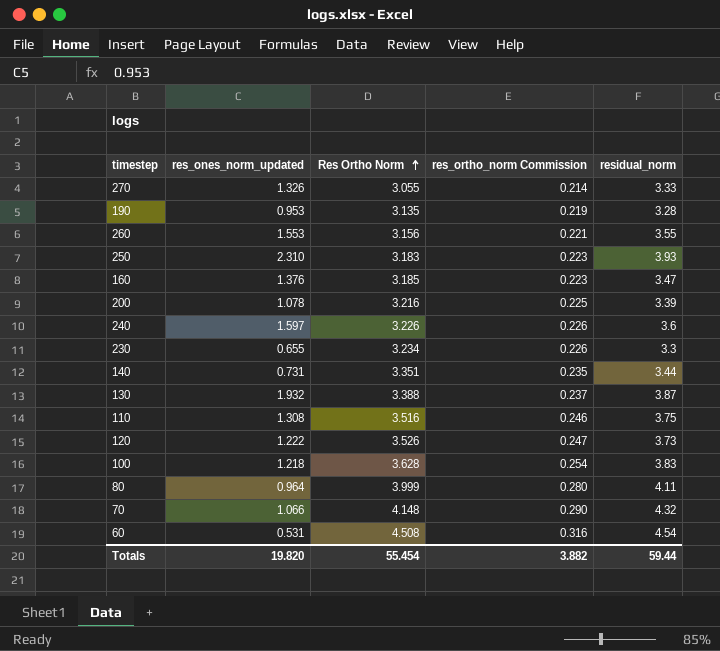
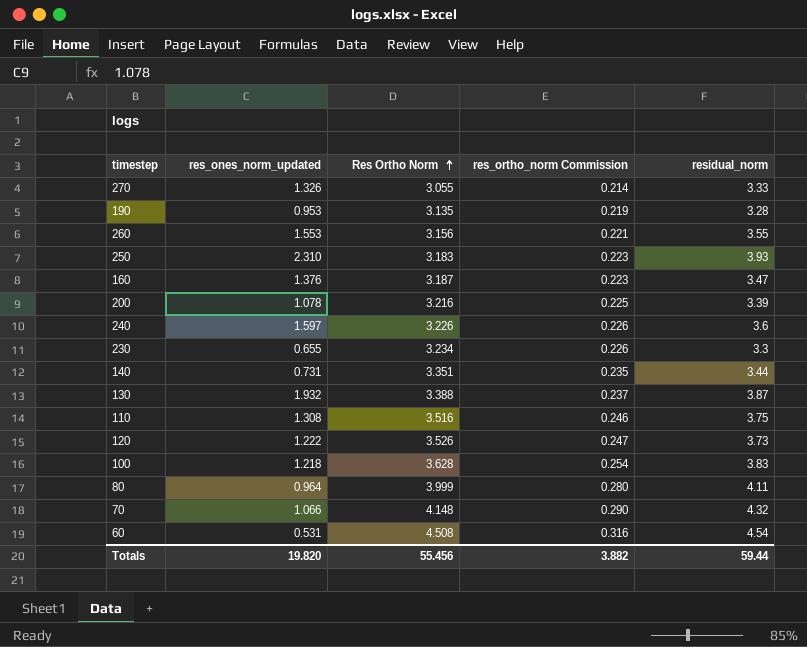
160 | Res Ortho Norm: 3.185 -> 3.187
Totals | Res Ortho Norm: 55.454 -> 55.456

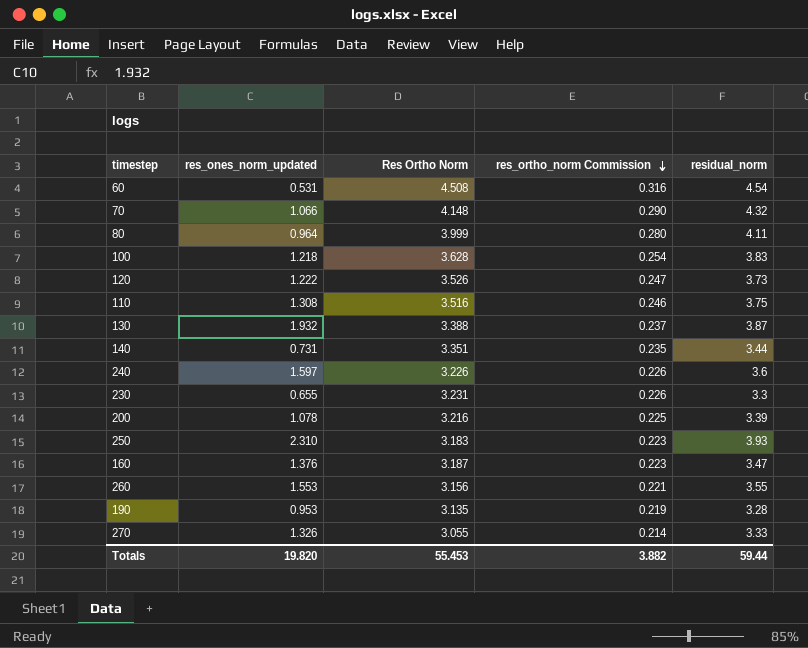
row order: Res Ortho Norm ascending -> res_ortho_norm Commission descending
230 | Res Ortho Norm: 3.234 -> 3.231
Totals | Res Ortho Norm: 55.456 -> 55.453

